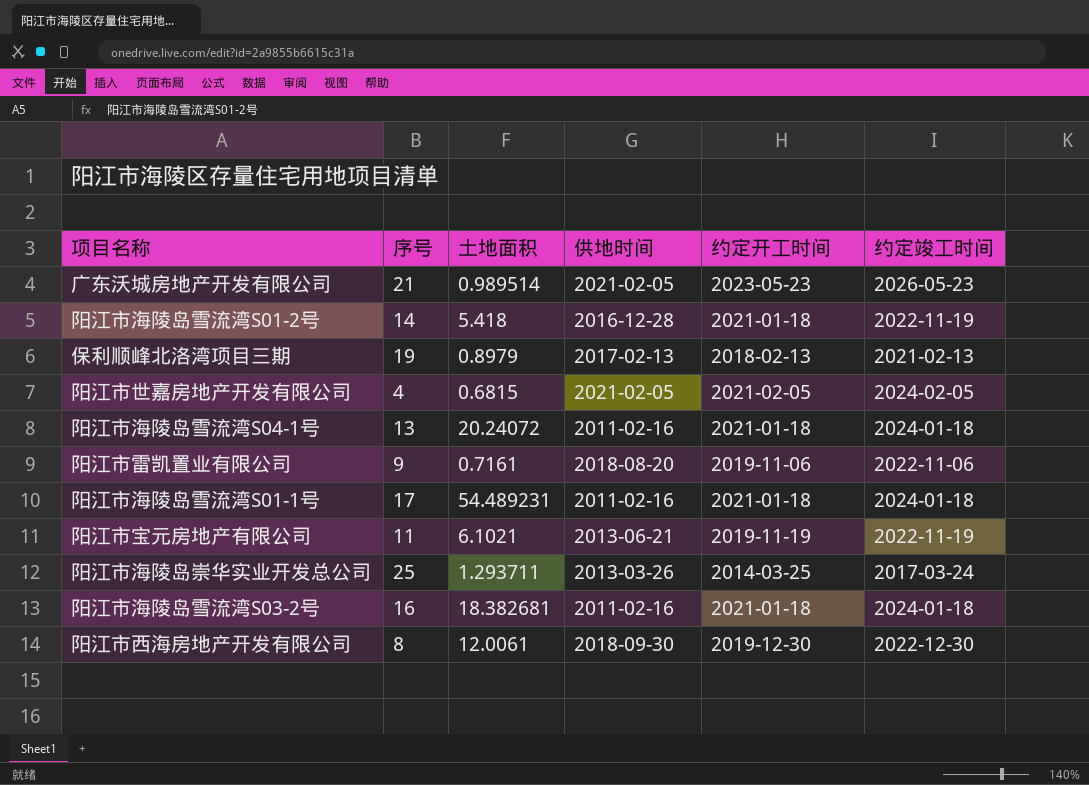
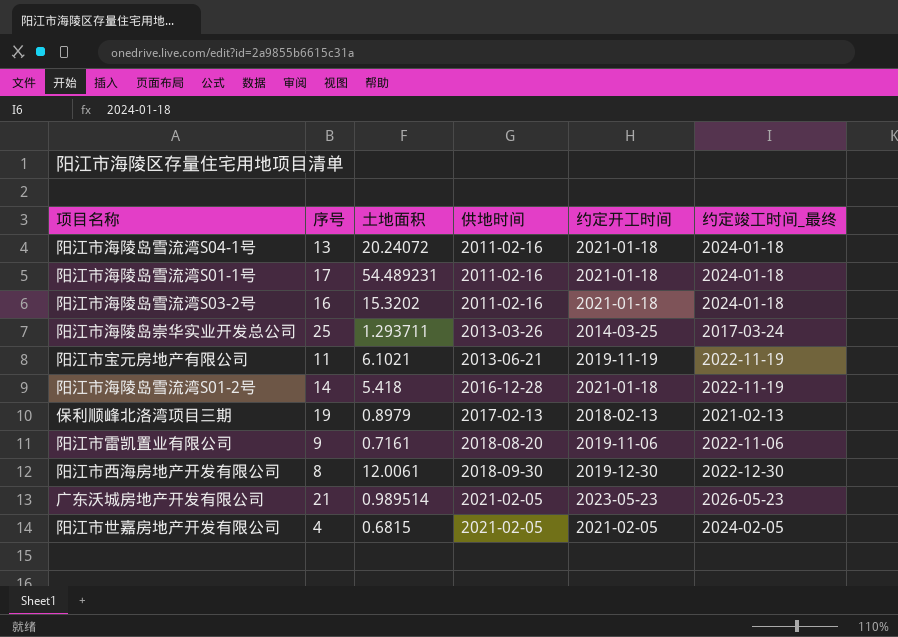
row order: none -> 供地时间 ascending
column name: 约定竣工时间 -> 约定竣工时间_最终
阳江市海陵岛雪流湾S03-2号 | 土地面积: 18.382681 -> 15.3202

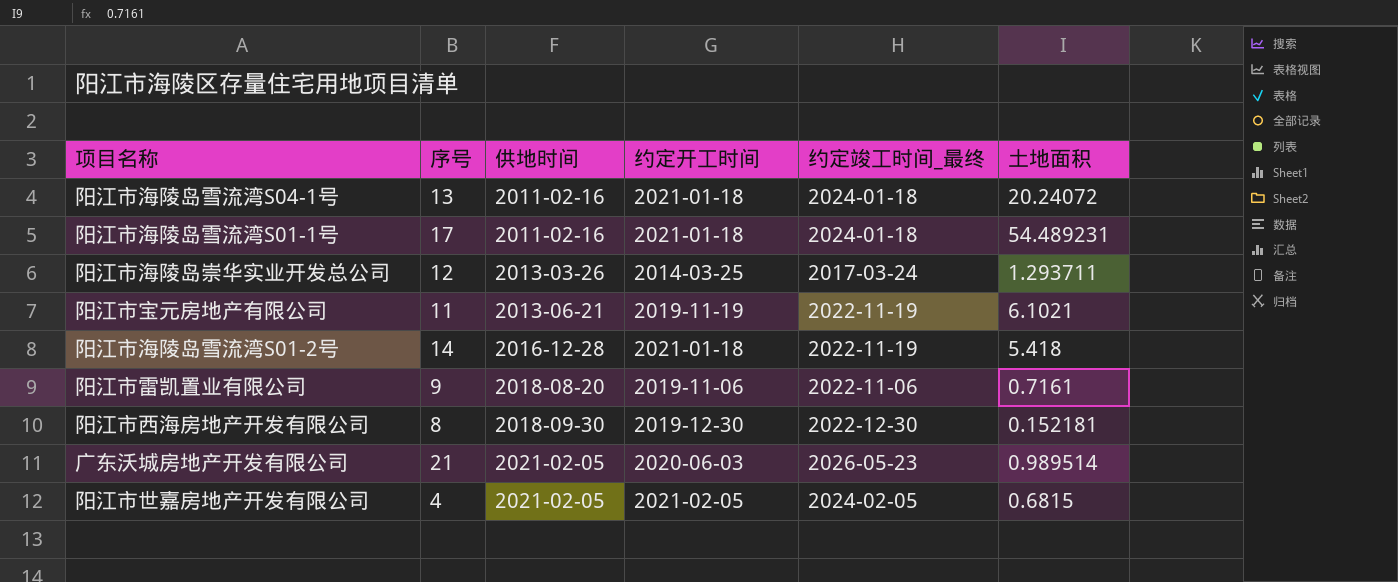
column 土地面积 | position: 3 -> 6
row 阳江市海陵岛雪流湾S03-2号: 16 | 15.3202 | 2011-02-16 | 2021-01-18 | 2024-01-18 -> none
row 保利顺峰北洛湾项目三期: 19 | 0.8979 | 2017-02-13 | 2018-02-13 | 2021-02-13 -> none
阳江市海陵岛崇华实业开发总公司 | 序号: 25 -> 12
阳江市西海房地产开发有限公司 | 土地面积: 12.0061 -> 0.152181
广东沃城房地产开发有限公司 | 约定开工时间: 2023-05-23 -> 2020-06-03

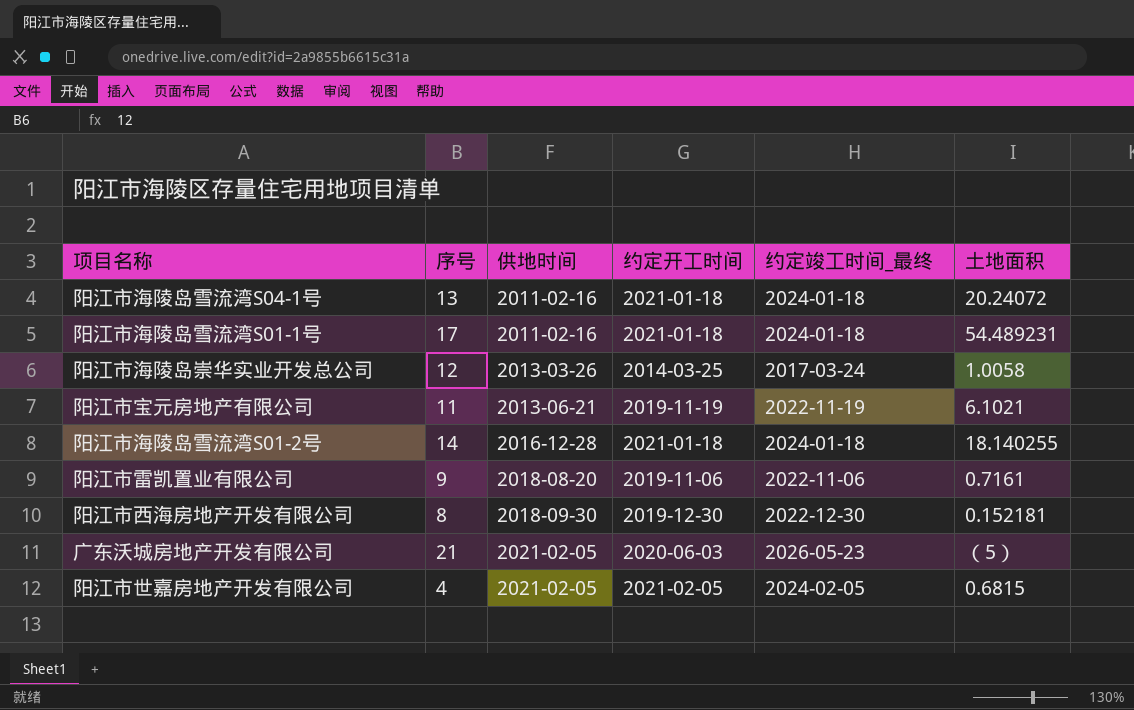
阳江市海陵岛崇华实业开发总公司 | 土地面积: 1.293711 -> 1.0058
阳江市海陵岛雪流湾S01-2号 | 约定竣工时间_最终: 2022-11-19 -> 2024-01-18
阳江市海陵岛雪流湾S01-2号 | 土地面积: 5.418 -> 18.140255
广东沃城房地产开发有限公司 | 土地面积: 0.989514 -> （5）

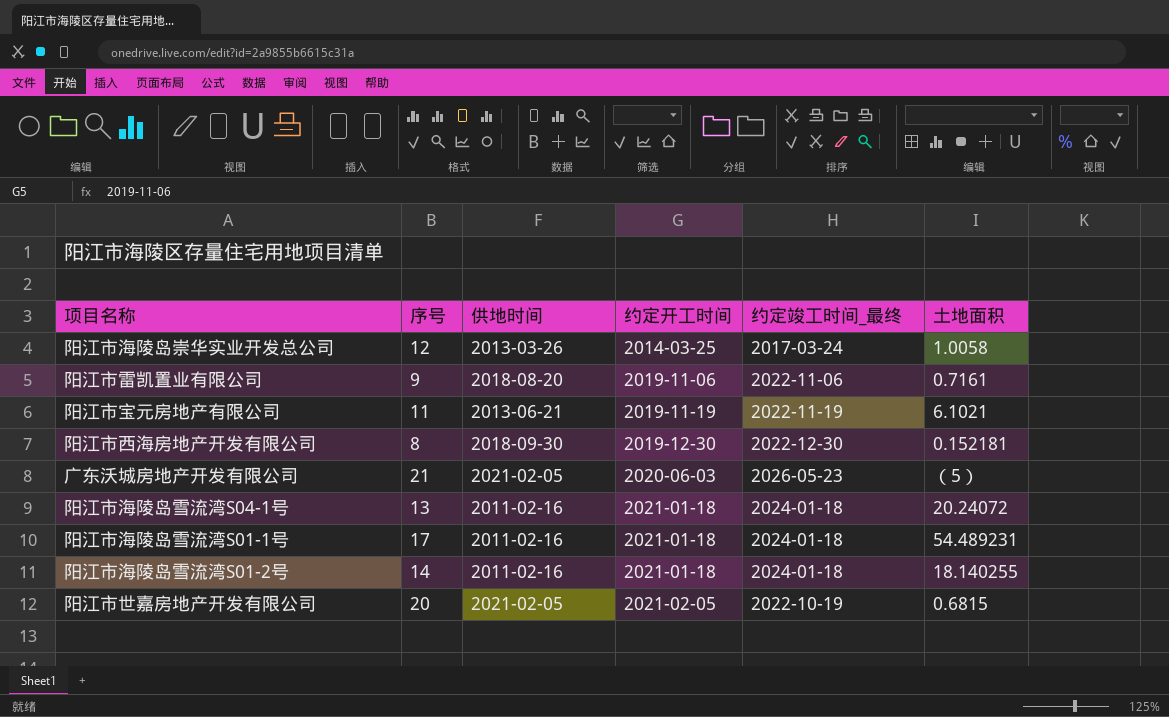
row order: 供地时间 ascending -> 约定开工时间 ascending
阳江市海陵岛雪流湾S01-2号 | 供地时间: 2016-12-28 -> 2011-02-16
阳江市世嘉房地产开发有限公司 | 序号: 4 -> 20
阳江市世嘉房地产开发有限公司 | 约定竣工时间_最终: 2024-02-05 -> 2022-10-19

